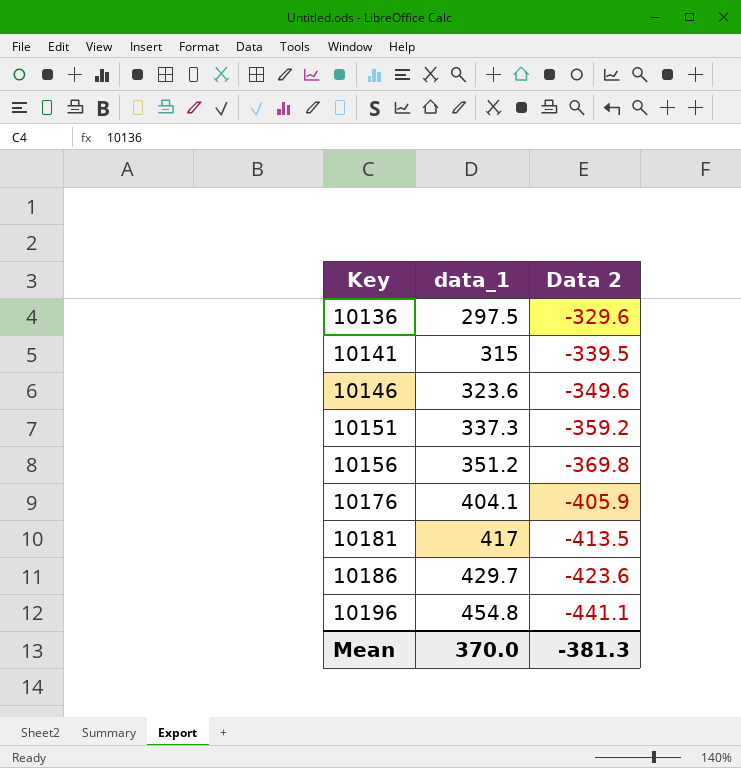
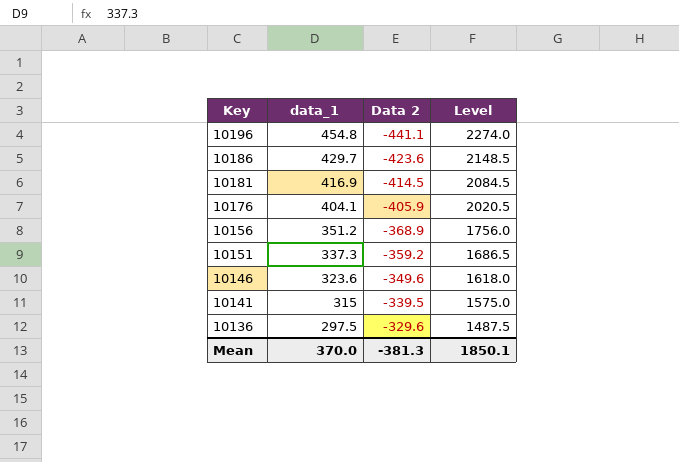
row order: Key ascending -> Key descending
column Level | formula: none -> [data_1] * 5
10181 | data_1: 417 -> 416.9
10181 | Data 2: -413.5 -> -414.5
10156 | Data 2: -369.8 -> -368.9

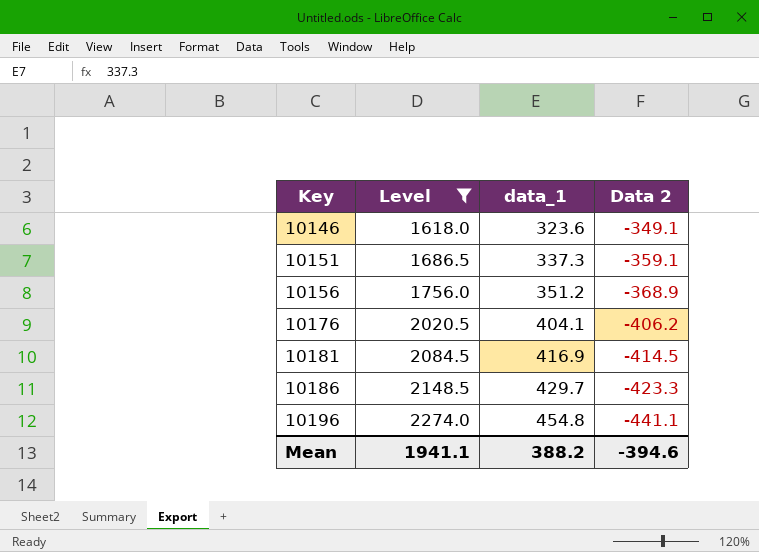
filter: none -> Level >= 1618.0
row order: Key descending -> Key ascending
column Level | position: 4 -> 2
10146 | Data 2: -349.6 -> -349.1
10151 | Data 2: -359.2 -> -359.1
10176 | Data 2: -405.9 -> -406.2
10186 | Data 2: -423.6 -> -423.3
Mean | Level: 1850.1 -> 1941.1
Mean | data_1: 370.0 -> 388.2
Mean | Data 2: -381.3 -> -394.6

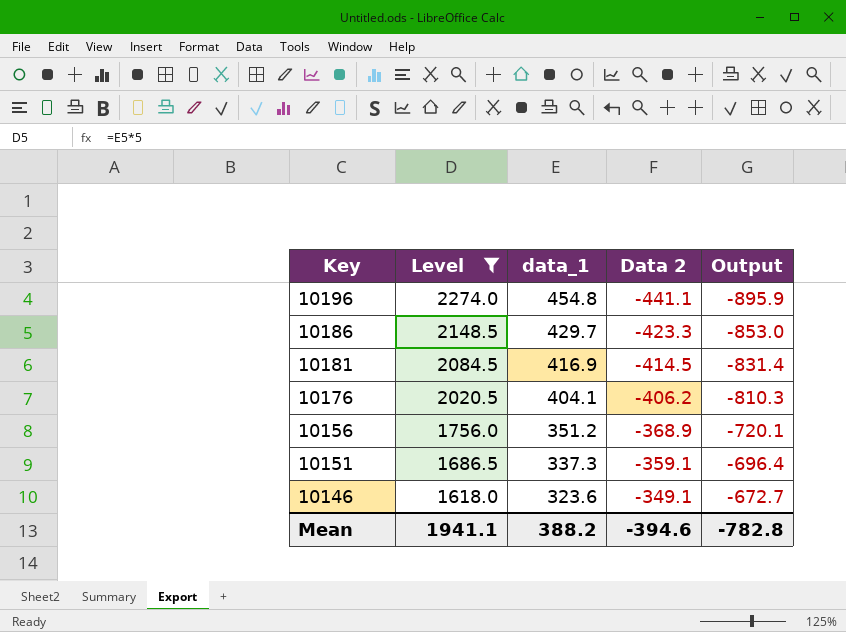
row order: Key ascending -> Key descending
column Output | formula: none -> [Data 2] - [data_1]

